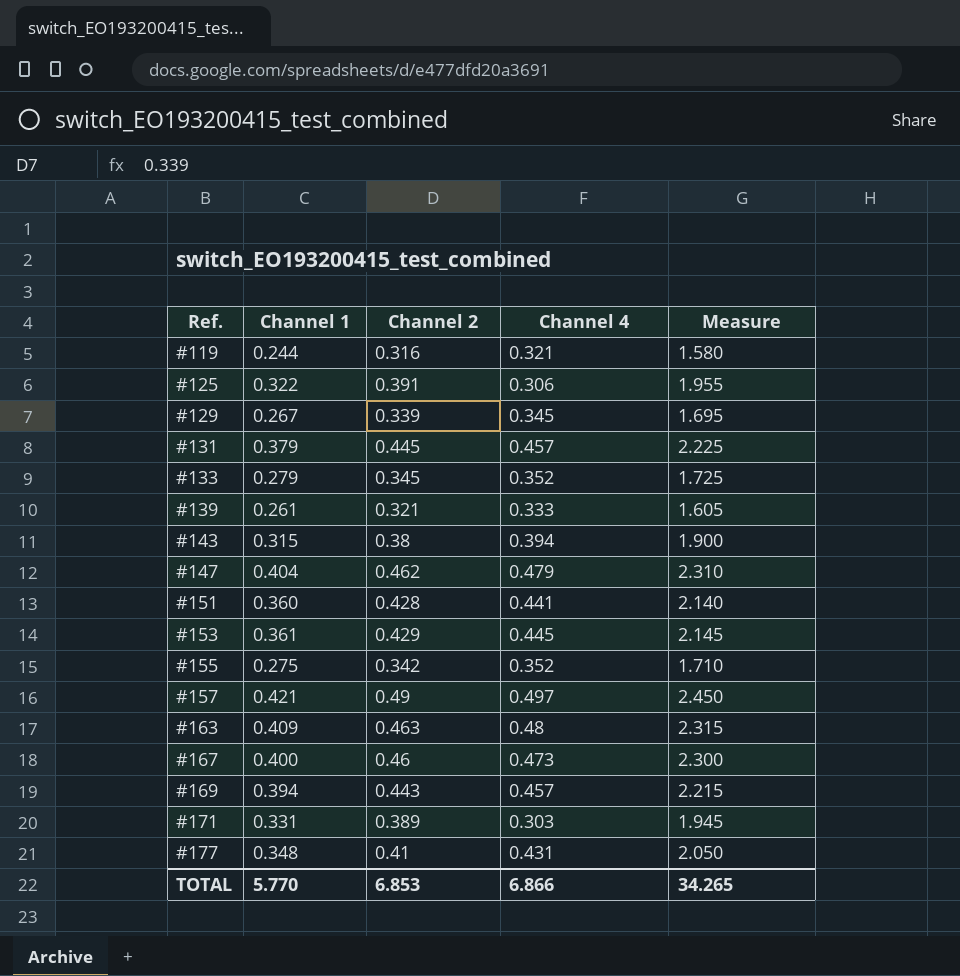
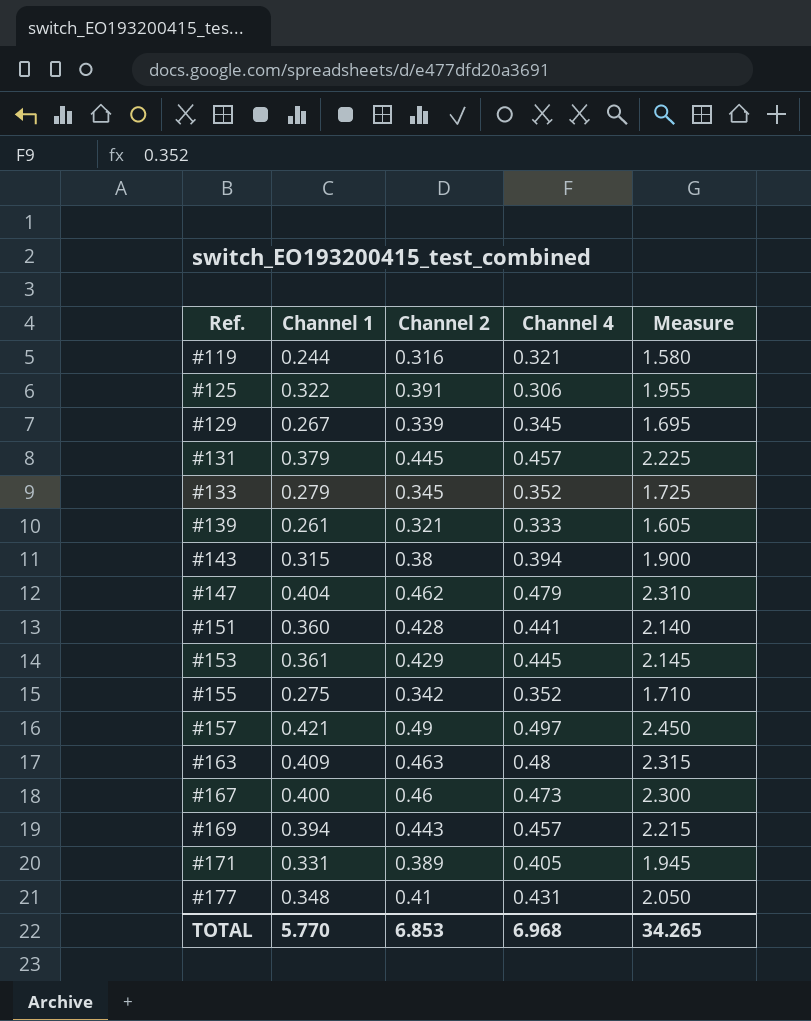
#171 | Channel 4: 0.303 -> 0.405
TOTAL | Channel 4: 6.866 -> 6.968

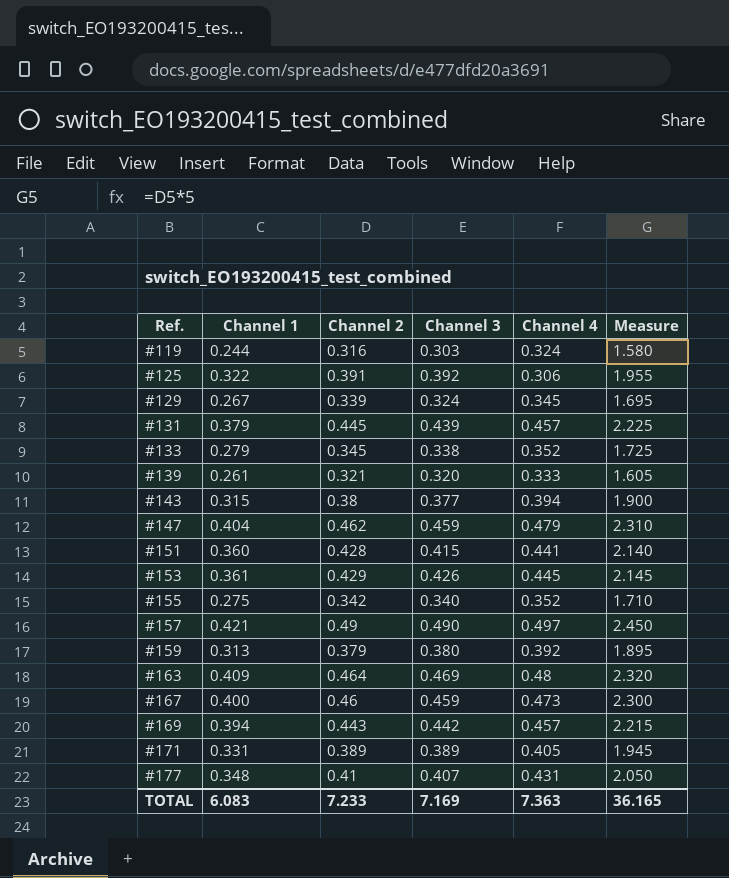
column Channel 3 | position: none -> 4
#119 | Channel 4: 0.321 -> 0.324
row #159: none -> 0.313 | 0.379 | 0.380 | 0.392 | 1.895
#163 | Channel 2: 0.463 -> 0.464
#163 | Measure: 2.315 -> 2.320
TOTAL | Channel 1: 5.770 -> 6.083
TOTAL | Channel 2: 6.853 -> 7.233
TOTAL | Channel 4: 6.968 -> 7.363
TOTAL | Measure: 34.265 -> 36.165

